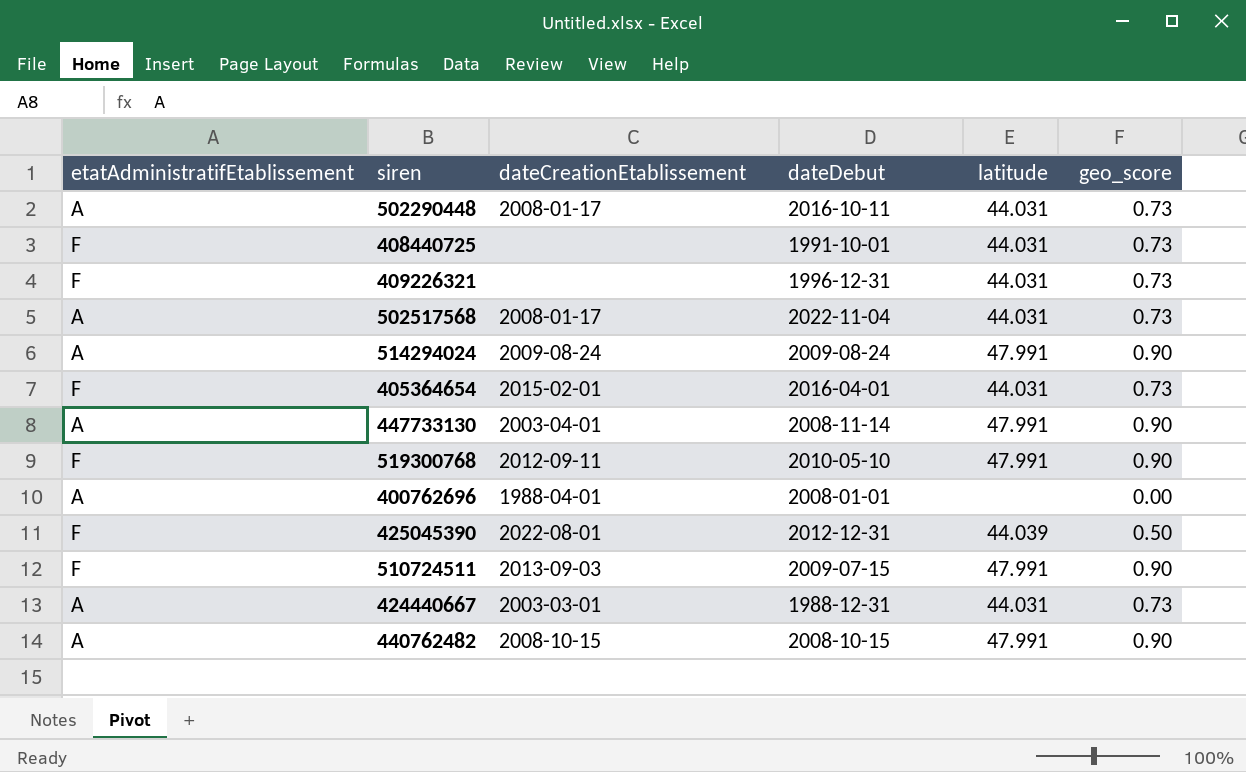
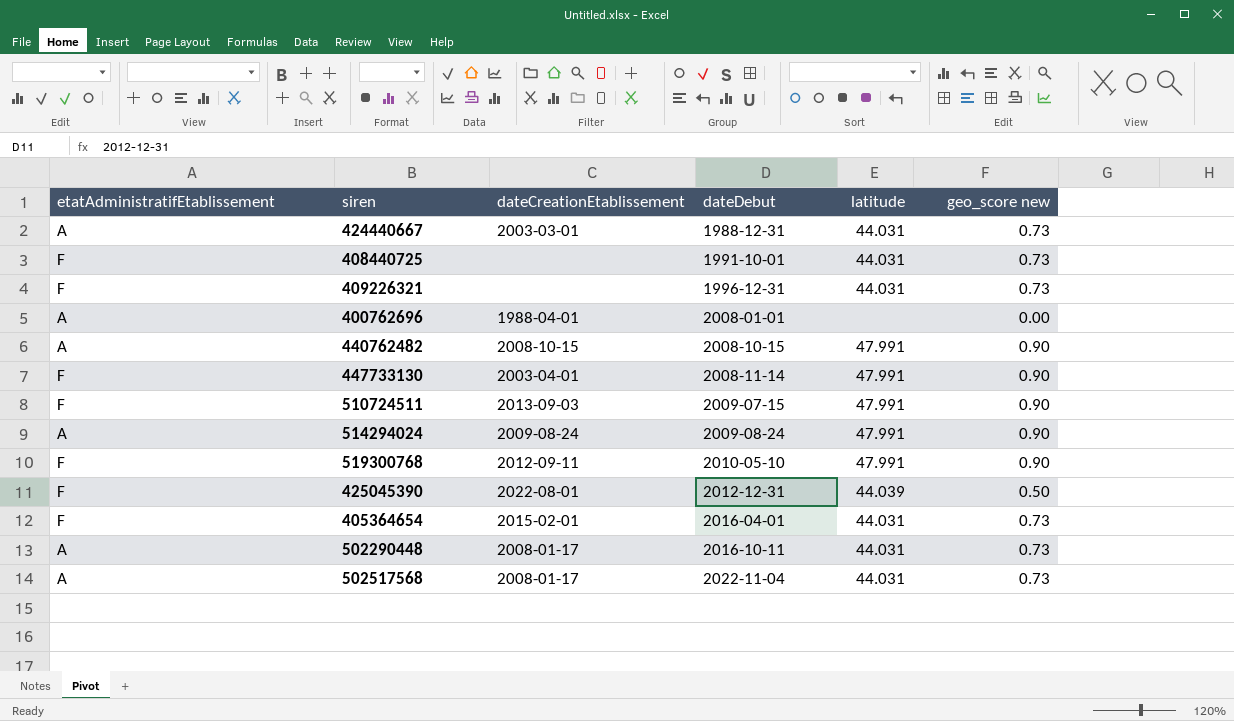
row order: none -> dateDebut ascending
column name: geo_score -> geo_score new
447733130 | etatAdministratifEtablissement: A -> F

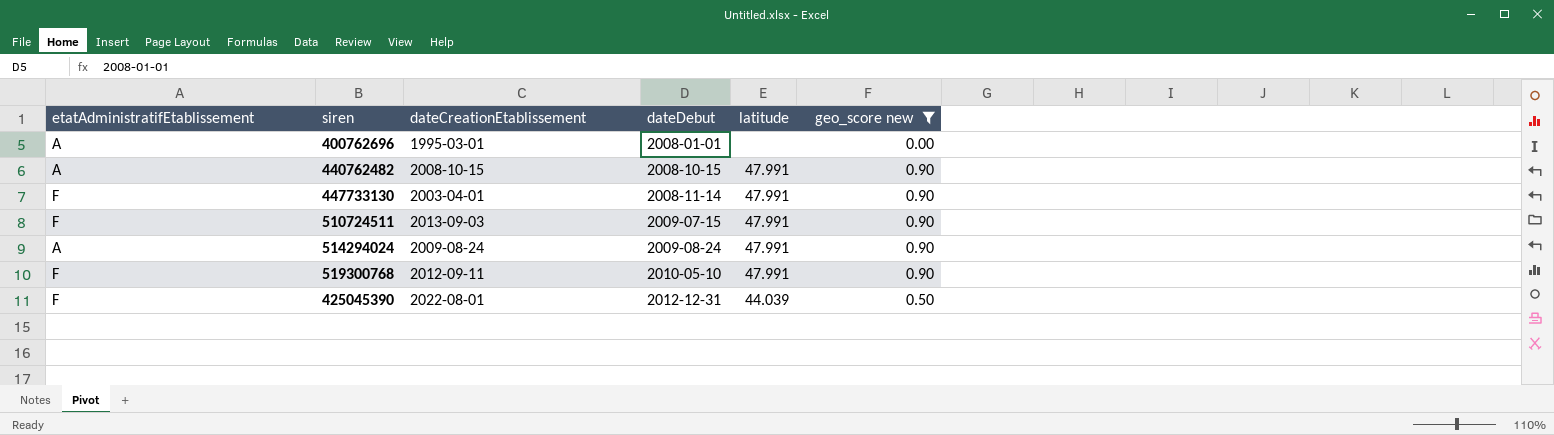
filter: none -> geo_score new != 0.73
400762696 | dateCreationEtablissement: 1988-04-01 -> 1995-03-01

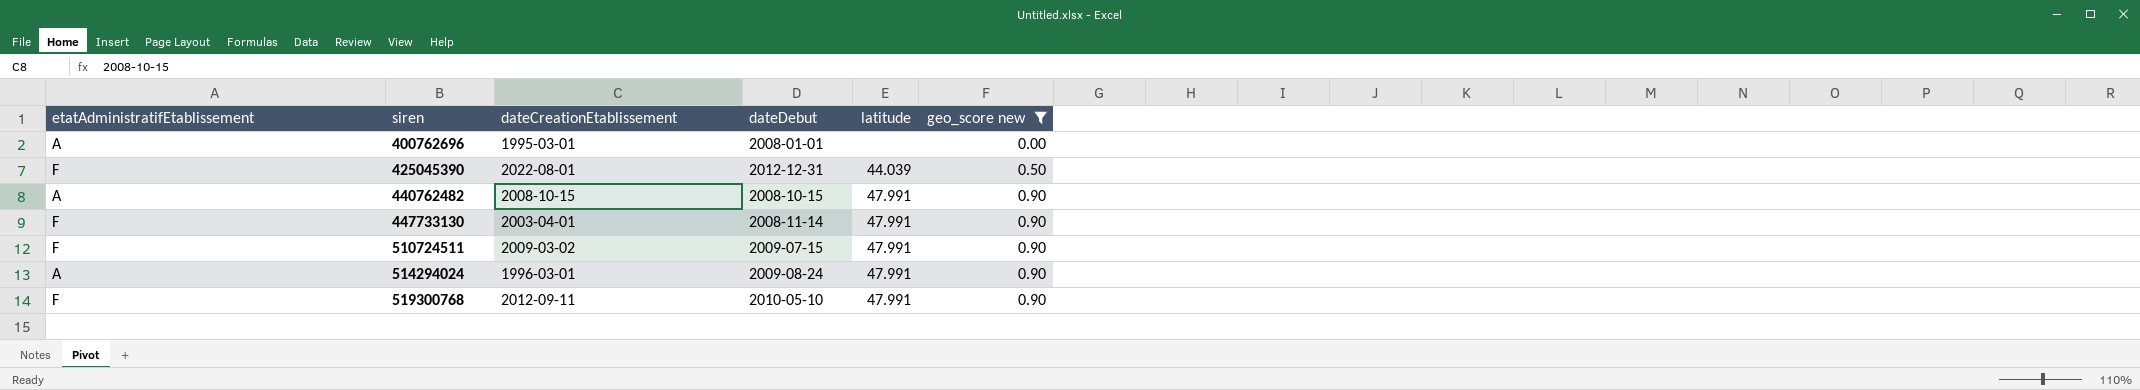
row order: dateDebut ascending -> siren ascending
510724511 | dateCreationEtablissement: 2013-09-03 -> 2009-03-02
514294024 | dateCreationEtablissement: 2009-08-24 -> 1996-03-01

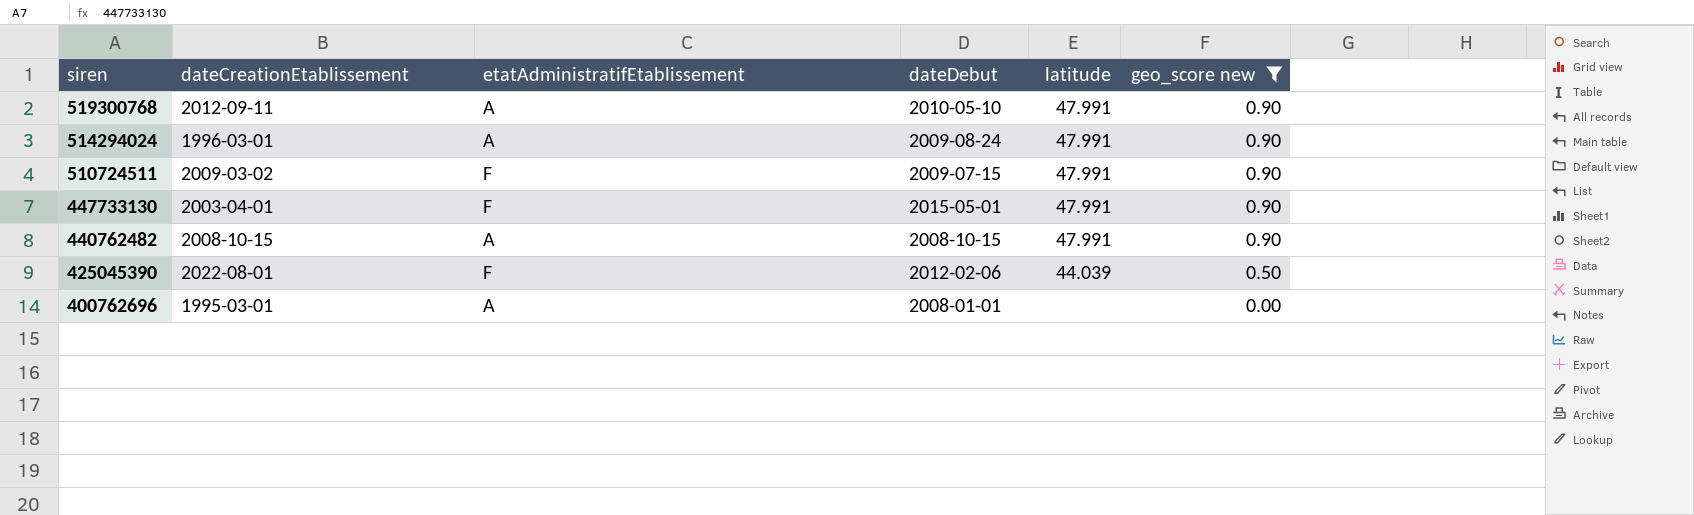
row order: siren ascending -> siren descending
column etatAdministratifEtablissement | position: 1 -> 3
519300768 | etatAdministratifEtablissement: F -> A
447733130 | dateDebut: 2008-11-14 -> 2015-05-01
425045390 | dateDebut: 2012-12-31 -> 2012-02-06

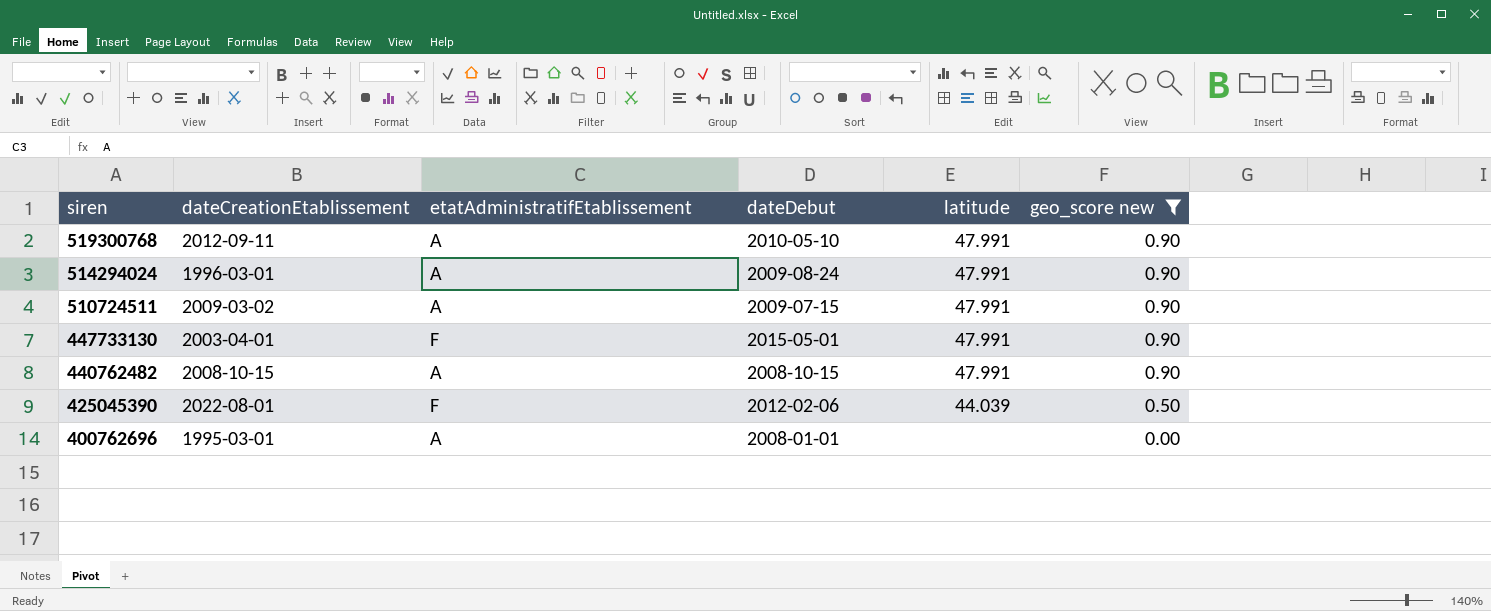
510724511 | etatAdministratifEtablissement: F -> A

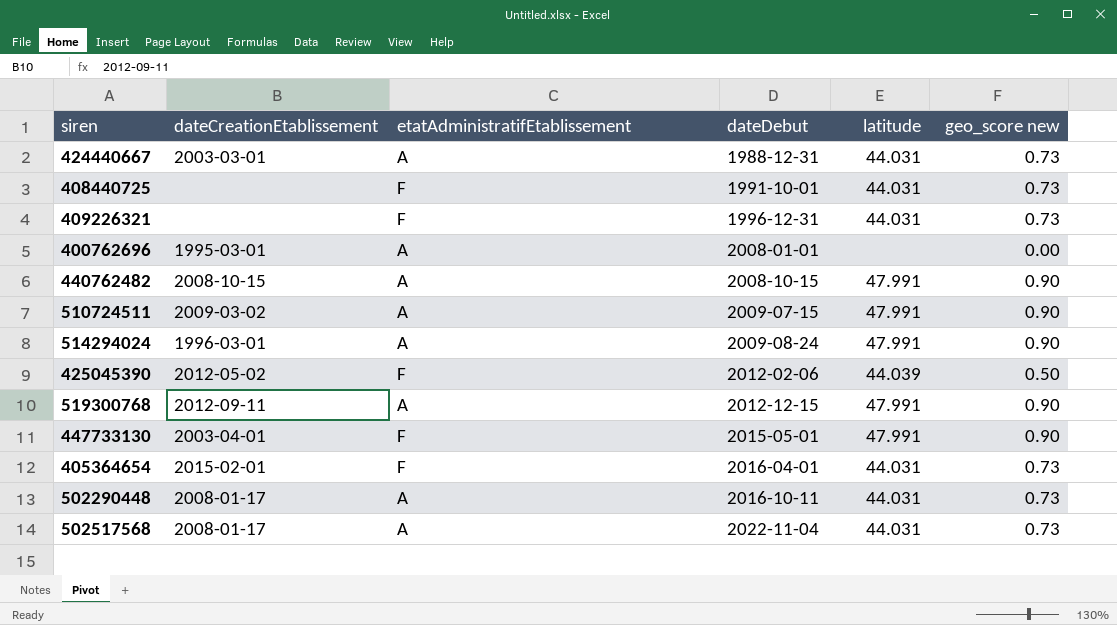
filter: geo_score new != 0.73 -> none
row order: siren descending -> dateDebut ascending
425045390 | dateCreationEtablissement: 2022-08-01 -> 2012-05-02
519300768 | dateDebut: 2010-05-10 -> 2012-12-15

